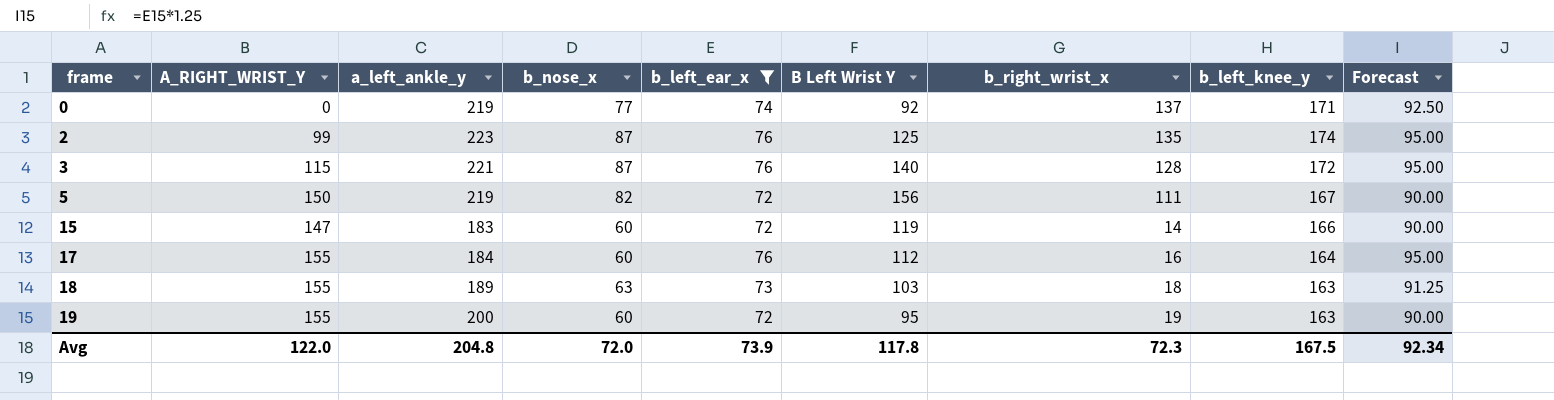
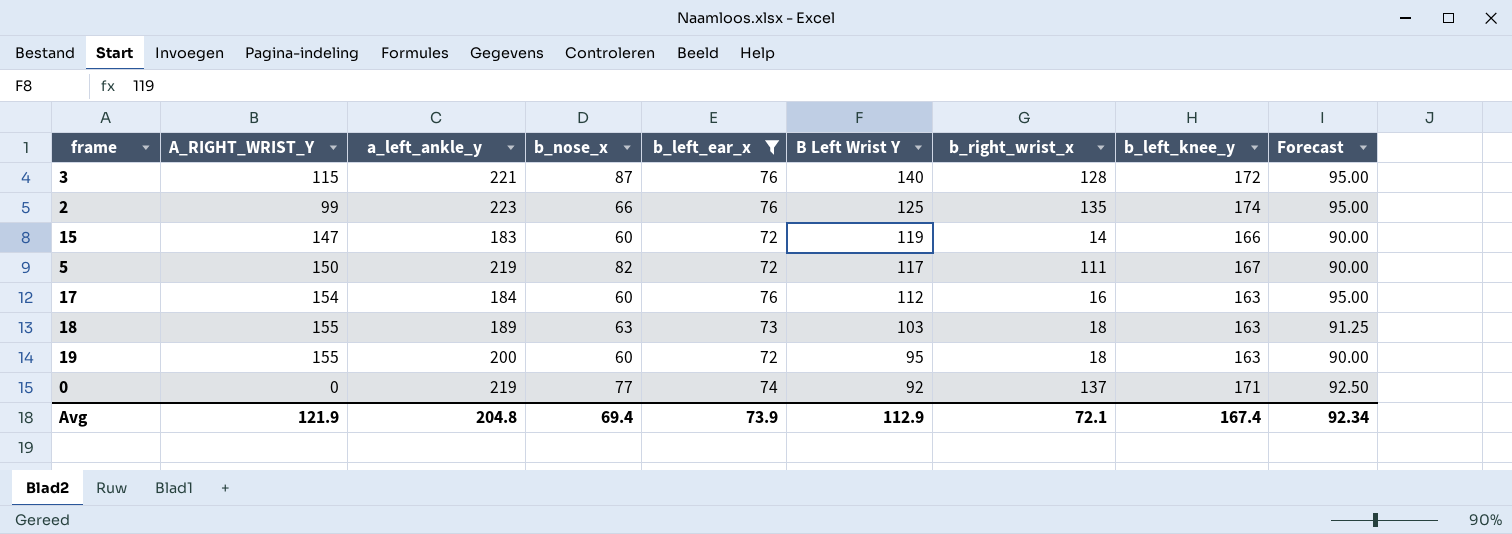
row order: frame ascending -> B Left Wrist Y descending
2 | b_nose_x: 87 -> 66
5 | B Left Wrist Y: 156 -> 117
17 | A_RIGHT_WRIST_Y: 155 -> 154
17 | b_left_knee_y: 164 -> 163
19 | b_right_wrist_x: 19 -> 18
Avg | A_RIGHT_WRIST_Y: 122.0 -> 121.9
Avg | b_nose_x: 72.0 -> 69.4
Avg | B Left Wrist Y: 117.8 -> 112.9
Avg | b_right_wrist_x: 72.3 -> 72.1
Avg | b_left_knee_y: 167.5 -> 167.4

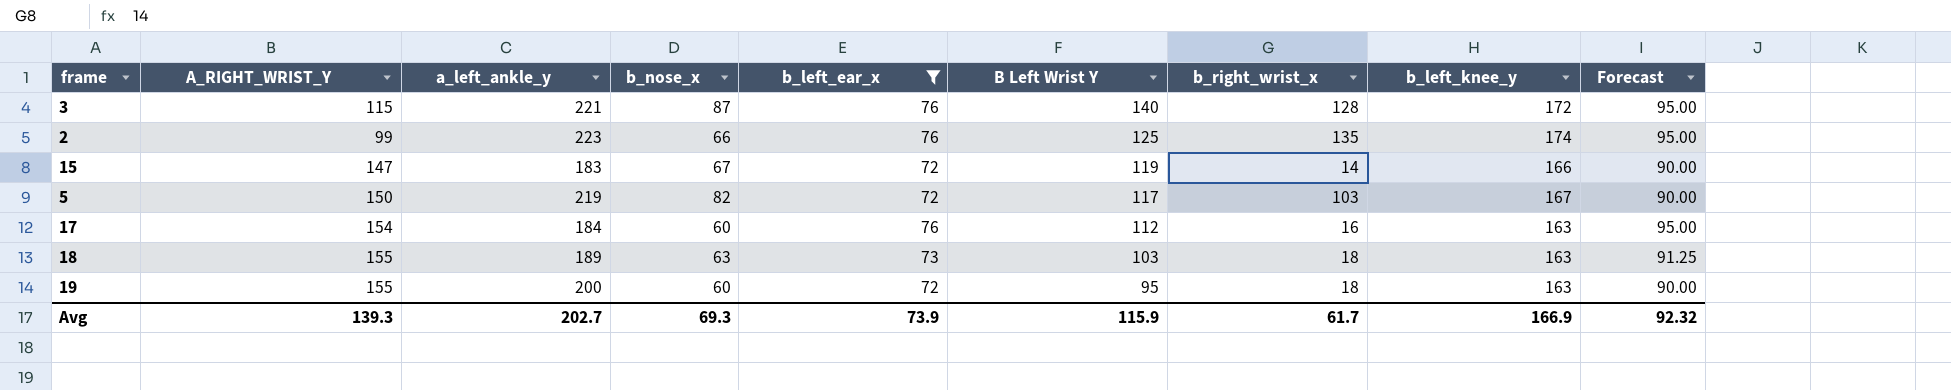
row 0: 0 | 219 | 77 | 74 | 92 | 137 | 171 | 92.50 -> none
15 | b_nose_x: 60 -> 67
5 | b_right_wrist_x: 111 -> 103
Avg | A_RIGHT_WRIST_Y: 121.9 -> 139.3
Avg | a_left_ankle_y: 204.8 -> 202.7
Avg | b_nose_x: 69.4 -> 69.3
Avg | B Left Wrist Y: 112.9 -> 115.9
Avg | b_right_wrist_x: 72.1 -> 61.7
Avg | b_left_knee_y: 167.4 -> 166.9
Avg | Forecast: 92.34 -> 92.32

